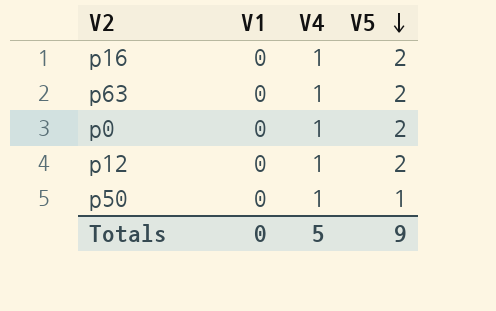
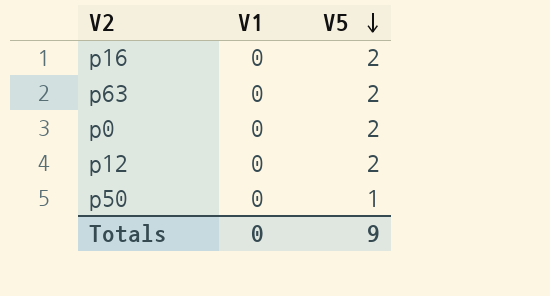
column V4 | position: 3 -> none

